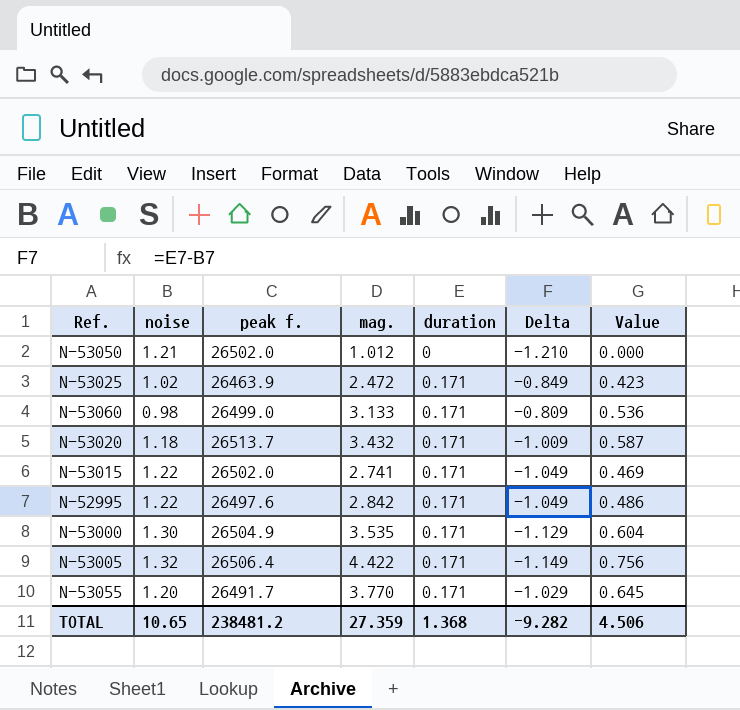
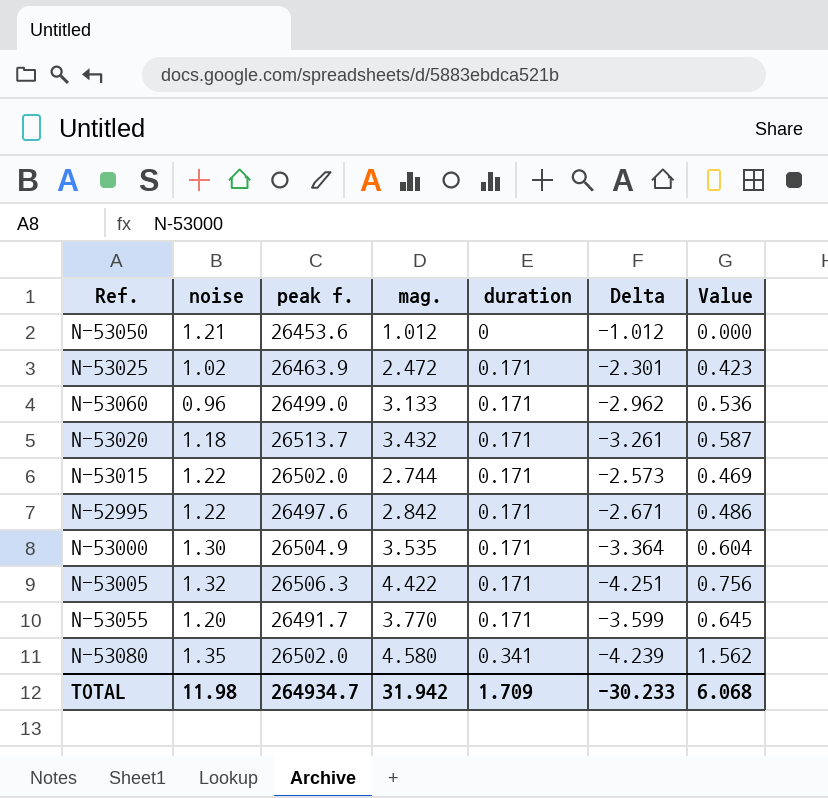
column Delta | formula: [duration] - [noise] -> [duration] - [mag.]
N-53050 | peak f.: 26502.0 -> 26453.6
N-53060 | noise: 0.98 -> 0.96
N-53015 | mag.: 2.741 -> 2.744
N-53005 | peak f.: 26506.4 -> 26506.3
row N-53080: none -> 1.35 | 26502.0 | 4.580 | 0.341 | -4.239 | 1.562
TOTAL | noise: 10.65 -> 11.98
TOTAL | peak f.: 238481.2 -> 264934.7
TOTAL | mag.: 27.359 -> 31.942
TOTAL | duration: 1.368 -> 1.709
TOTAL | Delta: -9.282 -> -30.233
TOTAL | Value: 4.506 -> 6.068

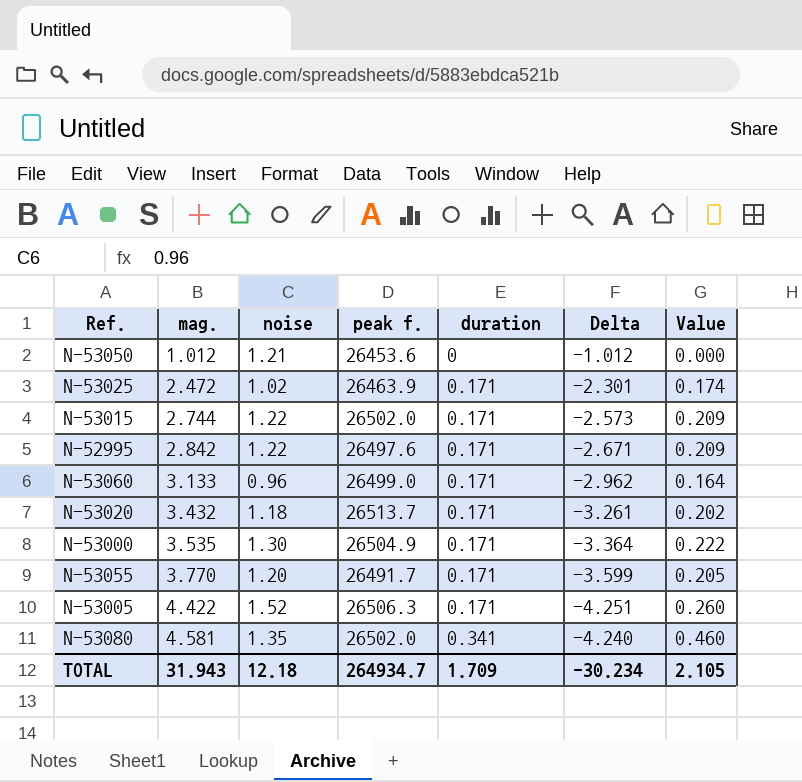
row order: duration ascending -> mag. ascending
column mag. | position: 4 -> 2
column Value | formula: [mag.] * [duration] -> [noise] * [duration]
N-53005 | noise: 1.32 -> 1.52
N-53080 | mag.: 4.580 -> 4.581
N-53080 | Delta: -4.239 -> -4.240
TOTAL | mag.: 31.942 -> 31.943
TOTAL | noise: 11.98 -> 12.18
TOTAL | Delta: -30.233 -> -30.234
TOTAL | Value: 6.068 -> 2.105

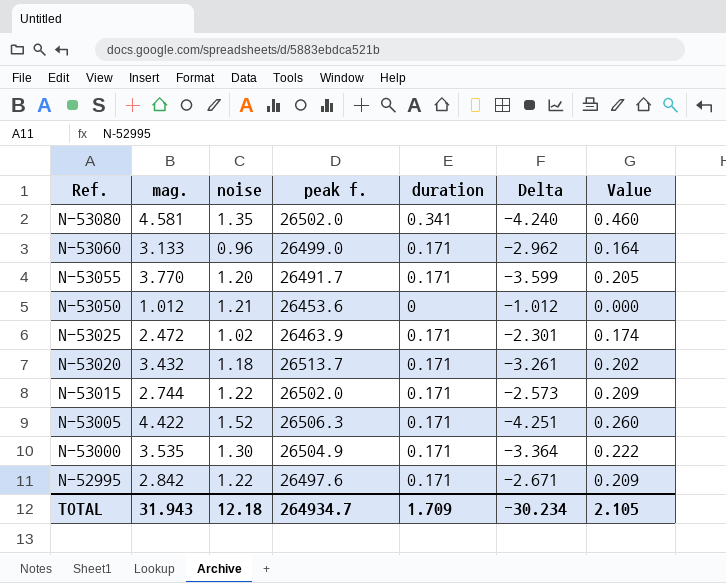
row order: mag. ascending -> Ref. descending

